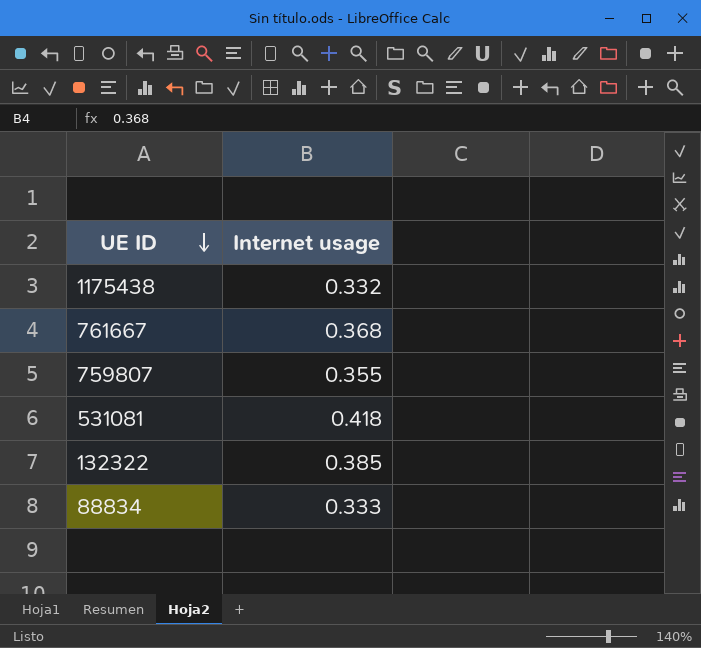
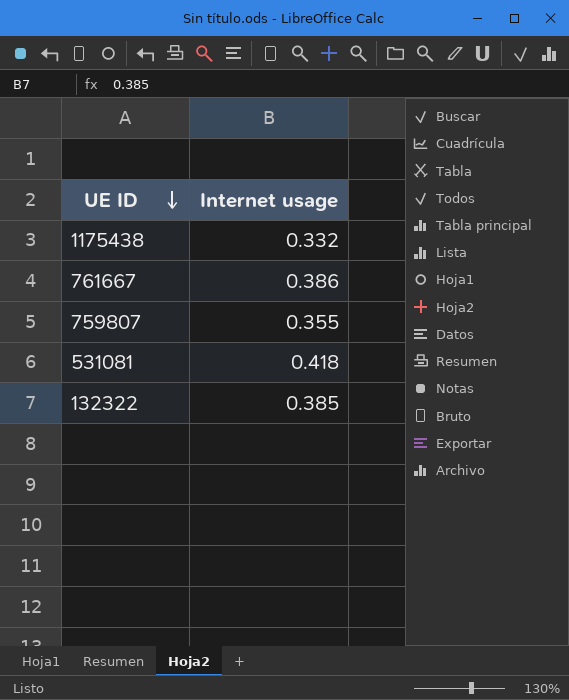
row 88834: 0.333 -> none
761667 | Internet usage: 0.368 -> 0.386

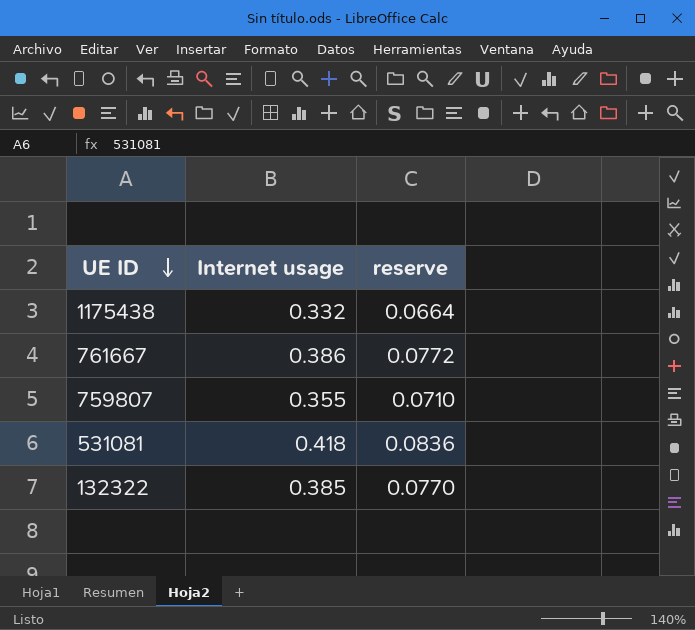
column reserve | formula: none -> [Internet usage] * 0.2

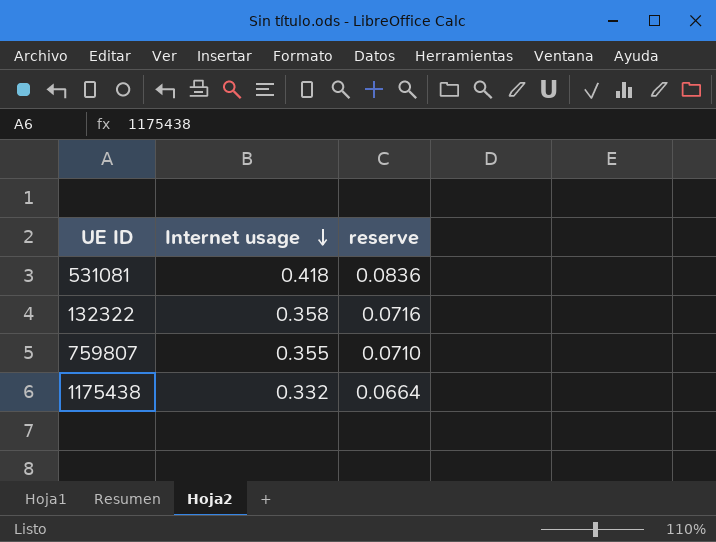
row order: UE ID descending -> Internet usage descending
row 761667: 0.386 | 0.0772 -> none
132322 | Internet usage: 0.385 -> 0.358
132322 | reserve: 0.0770 -> 0.0716

